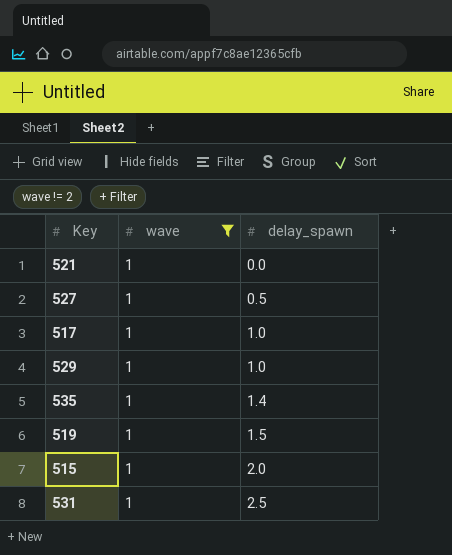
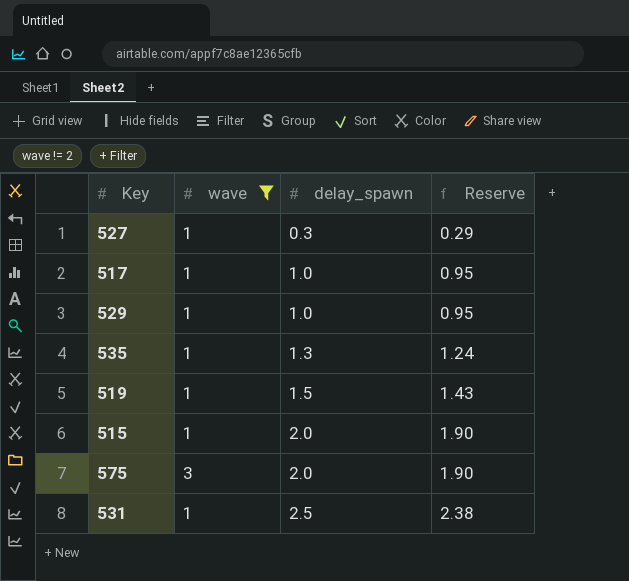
column Reserve | formula: none -> [delay_spawn] * 0.95
row 521: 1 | 0.0 -> none
527 | delay_spawn: 0.5 -> 0.3
535 | delay_spawn: 1.4 -> 1.3
row 575: none -> 3 | 2.0 | 1.90

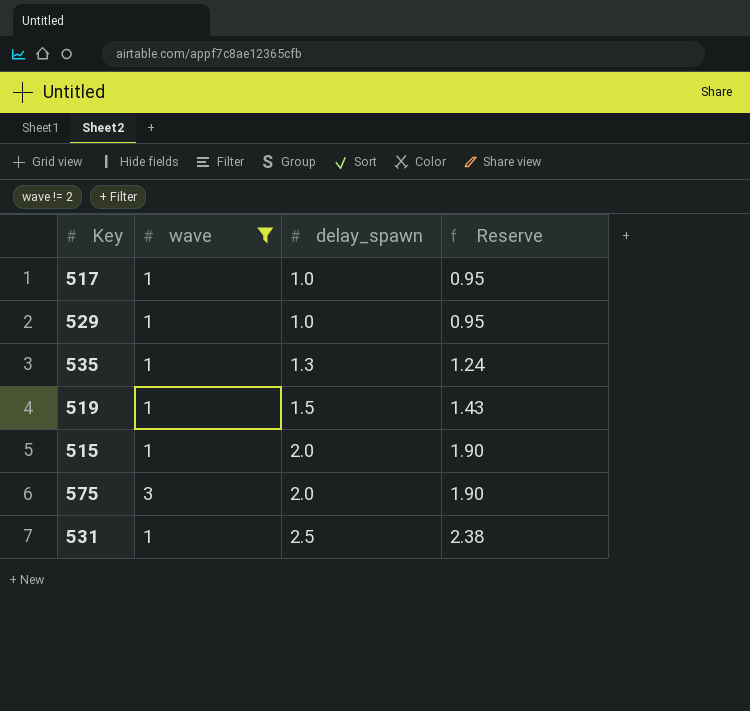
row 527: 1 | 0.3 | 0.29 -> none

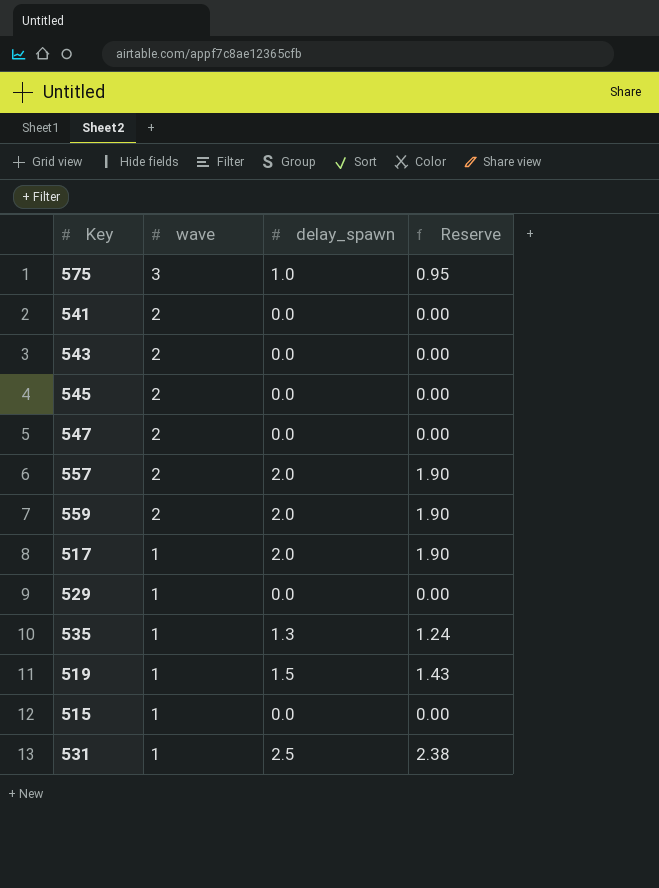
filter: wave != 2 -> none
row order: delay_spawn ascending -> wave descending
575 | delay_spawn: 2.0 -> 1.0
575 | Reserve: 1.90 -> 0.95
517 | delay_spawn: 1.0 -> 2.0
517 | Reserve: 0.95 -> 1.90
529 | delay_spawn: 1.0 -> 0.0
529 | Reserve: 0.95 -> 0.00
515 | delay_spawn: 2.0 -> 0.0
515 | Reserve: 1.90 -> 0.00

